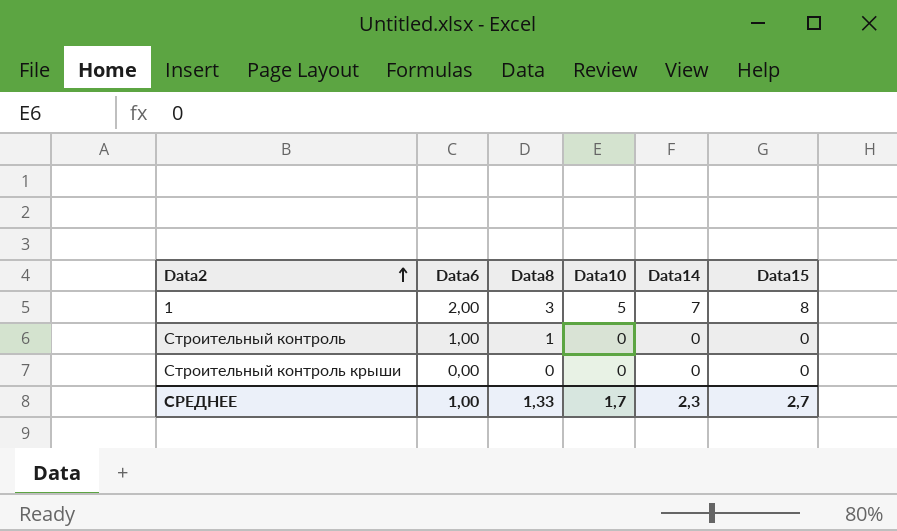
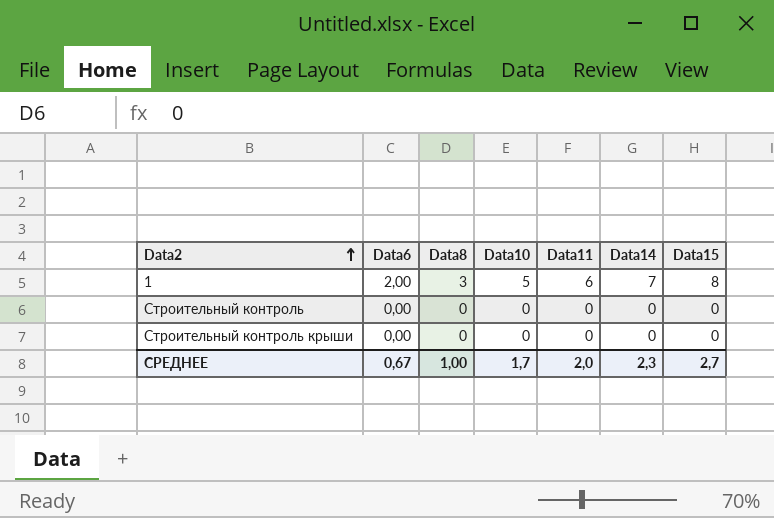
column Data11 | position: none -> 5
Строительный контроль | Data6: 1,00 -> 0,00
Строительный контроль | Data8: 1 -> 0
СРЕДНЕЕ | Data6: 1,00 -> 0,67
СРЕДНЕЕ | Data8: 1,33 -> 1,00

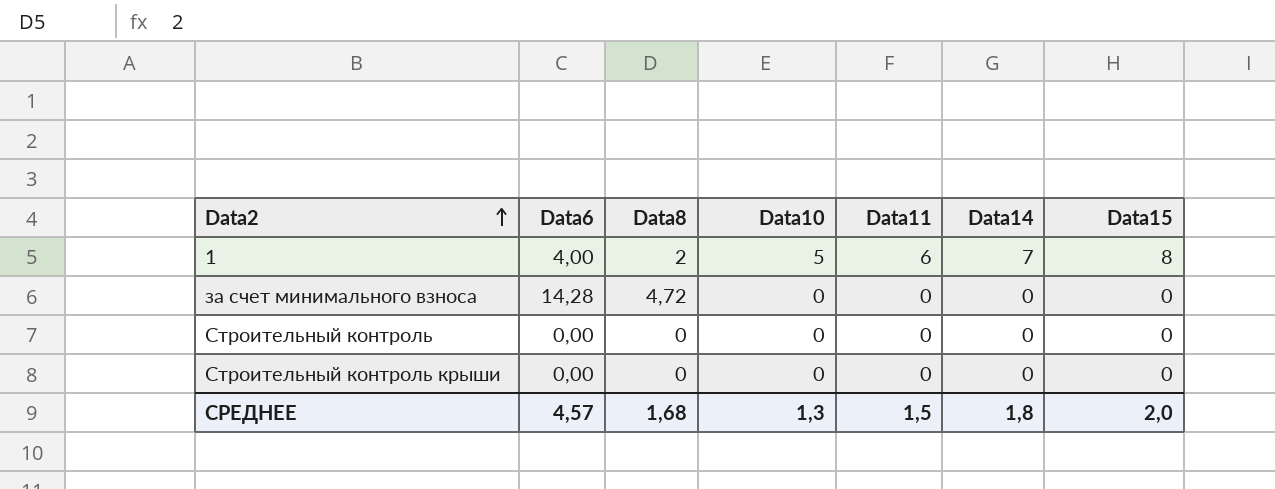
1 | Data6: 2,00 -> 4,00
1 | Data8: 3 -> 2
row за счет минимального взноса: none -> 14,28 | 4,72 | 0 | 0 | 0 | 0
СРЕДНЕЕ | Data6: 0,67 -> 4,57
СРЕДНЕЕ | Data8: 1,00 -> 1,68
СРЕДНЕЕ | Data10: 1,7 -> 1,3
СРЕДНЕЕ | Data11: 2,0 -> 1,5
СРЕДНЕЕ | Data14: 2,3 -> 1,8
СРЕДНЕЕ | Data15: 2,7 -> 2,0

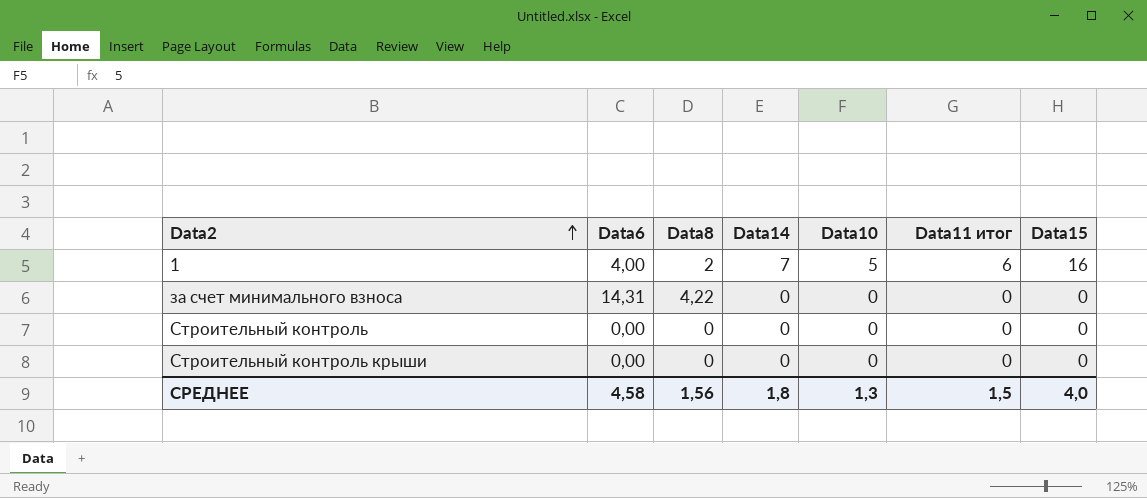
column Data14 | position: 6 -> 4
column name: Data11 -> Data11 итог
1 | Data15: 8 -> 16
за счет минимального взноса | Data6: 14,28 -> 14,31
за счет минимального взноса | Data8: 4,72 -> 4,22
СРЕДНЕЕ | Data6: 4,57 -> 4,58
СРЕДНЕЕ | Data8: 1,68 -> 1,56
СРЕДНЕЕ | Data15: 2,0 -> 4,0

